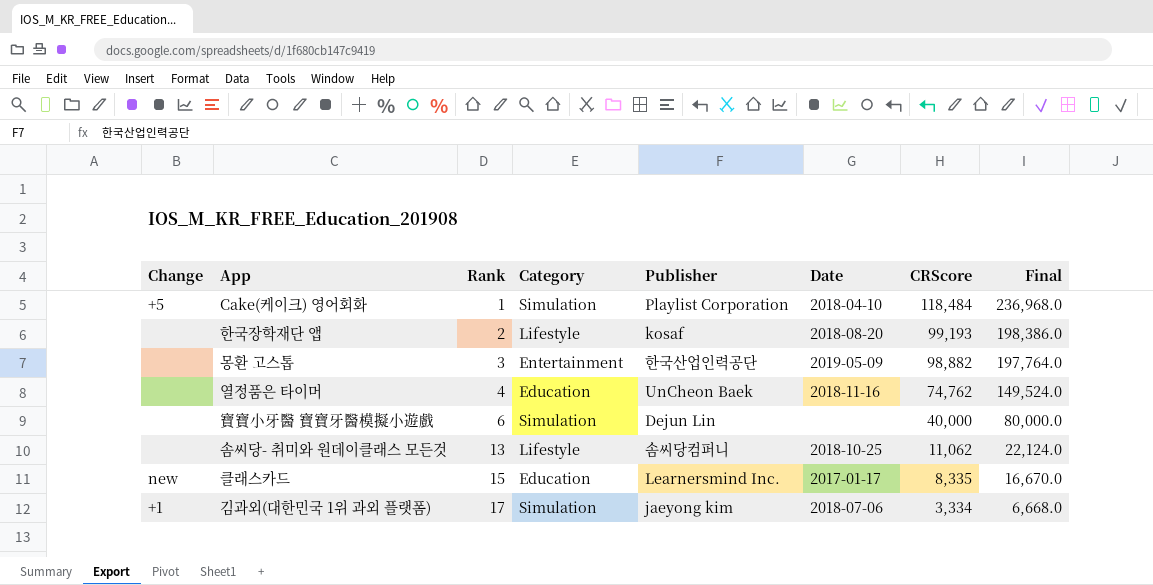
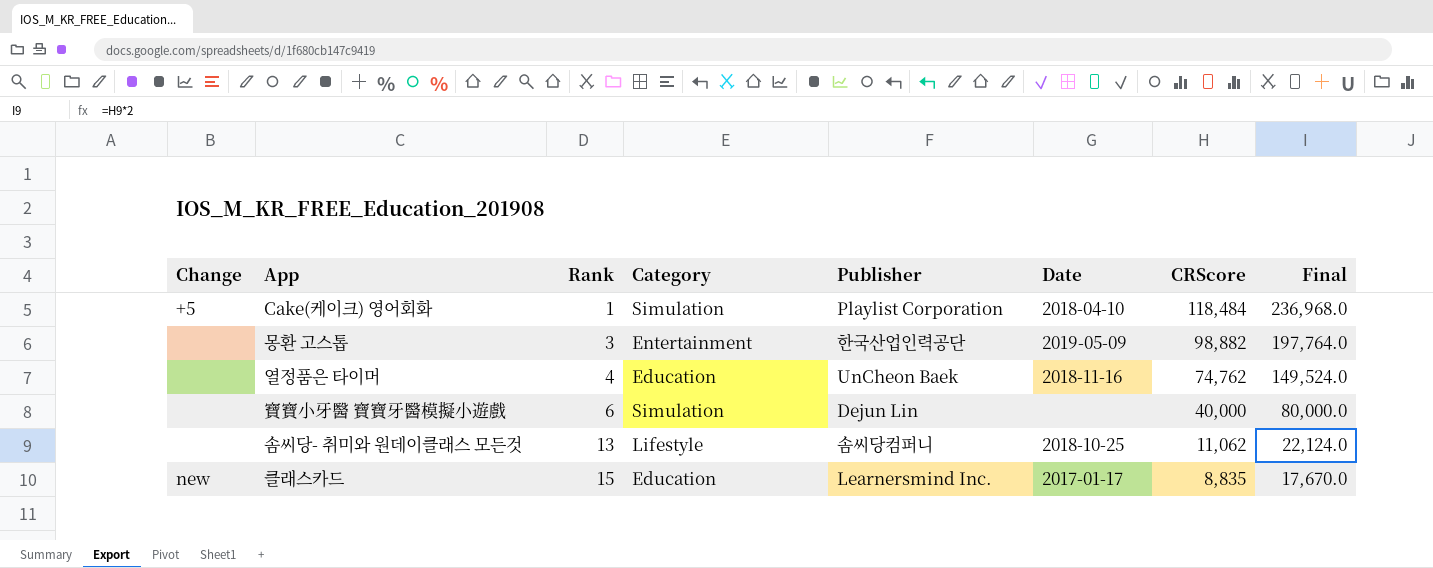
row 한국장학재단 앱: none | 2 | Lifestyle | kosaf | 2018-08-20 | 99,193 | 198,386.0 -> none
row 김과외(대한민국 1위 과외 플랫폼): +1 | 17 | Simulation | jaeyong kim | 2018-07-06 | 3,334 | 6,668.0 -> none
클래스카드 | CRScore: 8,335 -> 8,835
클래스카드 | Final: 16,670.0 -> 17,670.0

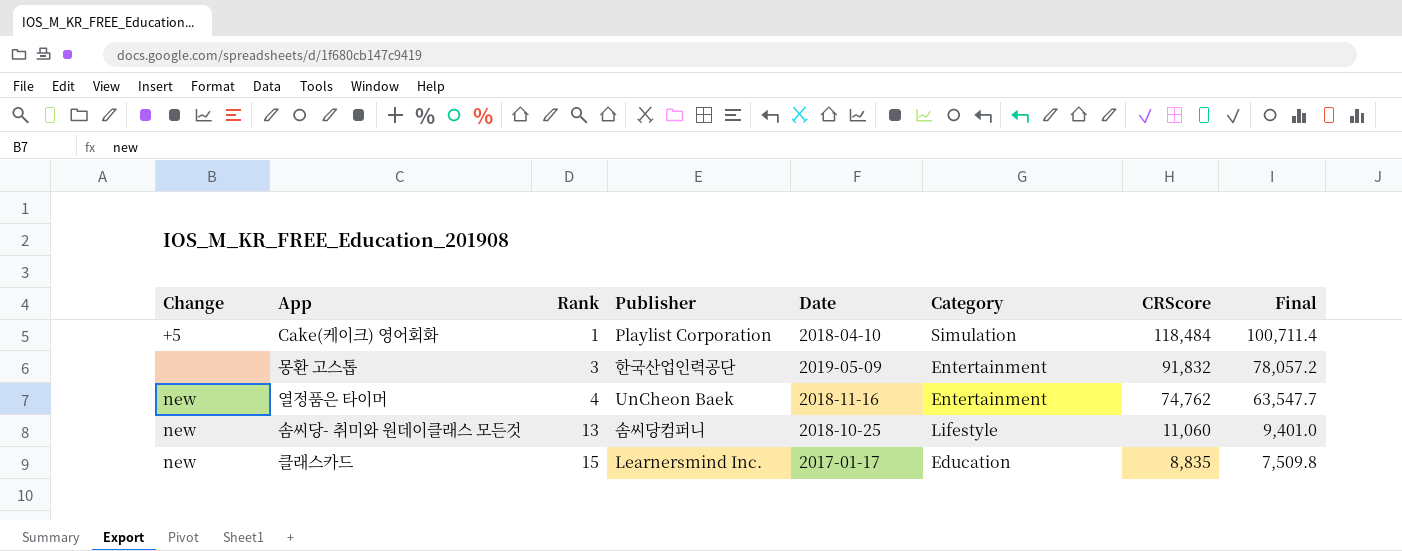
column Category | position: 4 -> 6
column Final | formula: [CRScore] * 2 -> [CRScore] * 0.85
row 寶寶小牙醫 寶寶牙醫模擬小遊戲: none | 6 | Simulation | Dejun Lin | none | 40,000 | 80,000.0 -> none
몽환 고스톱 | CRScore: 98,882 -> 91,832
열정품은 타이머 | Change: none -> new
열정품은 타이머 | Category: Education -> Entertainment
솜씨당- 취미와 원데이클래스 모든것 | Change: none -> new
솜씨당- 취미와 원데이클래스 모든것 | CRScore: 11,062 -> 11,060

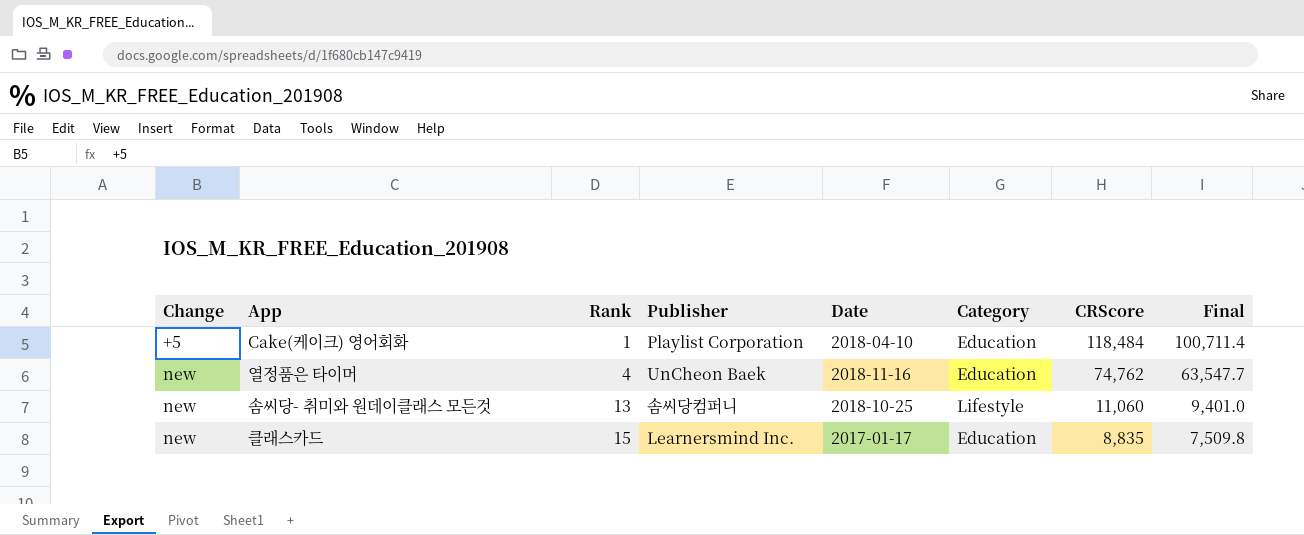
row 몽환 고스톱: none | 3 | 한국산업인력공단 | 2019-05-09 | Entertainment | 91,832 | 78,057.2 -> none
Cake(케이크) 영어회화 | Category: Simulation -> Education
열정품은 타이머 | Category: Entertainment -> Education

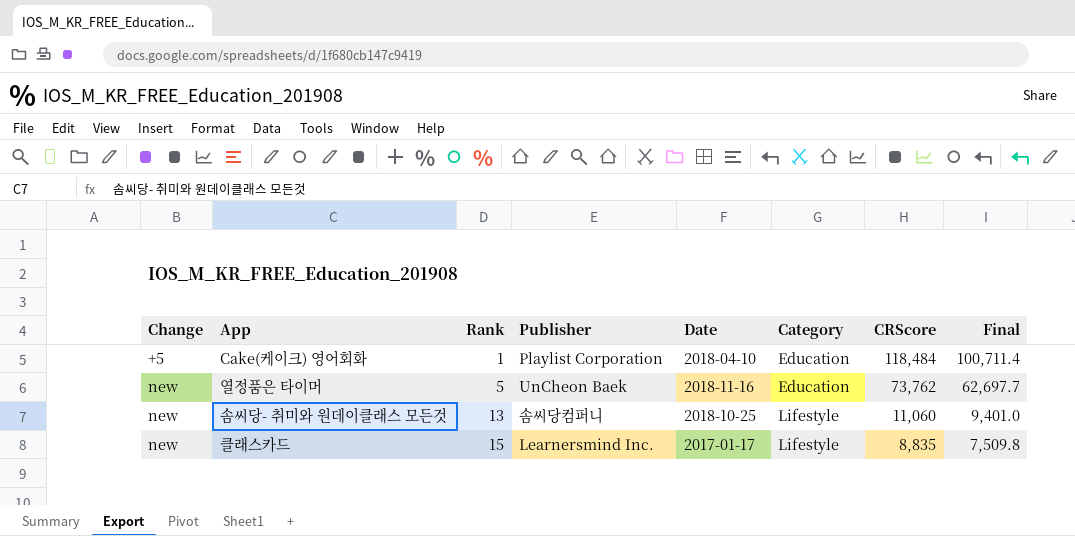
열정품은 타이머 | Rank: 4 -> 5
열정품은 타이머 | CRScore: 74,762 -> 73,762
열정품은 타이머 | Final: 63,547.7 -> 62,697.7
클래스카드 | Category: Education -> Lifestyle

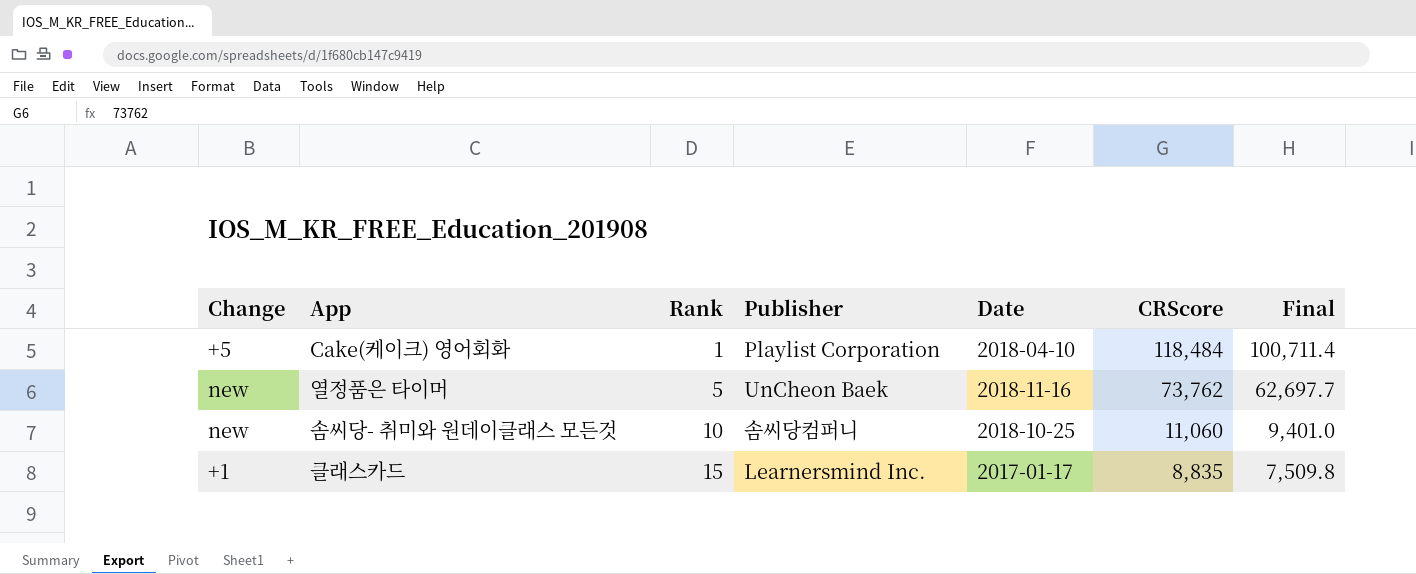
column Category | position: 6 -> none
솜씨당- 취미와 원데이클래스 모든것 | Rank: 13 -> 10
클래스카드 | Change: new -> +1

